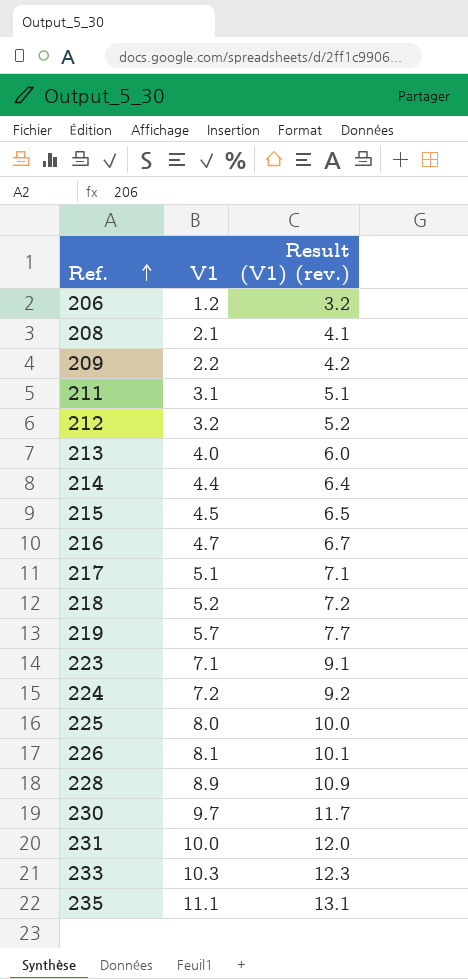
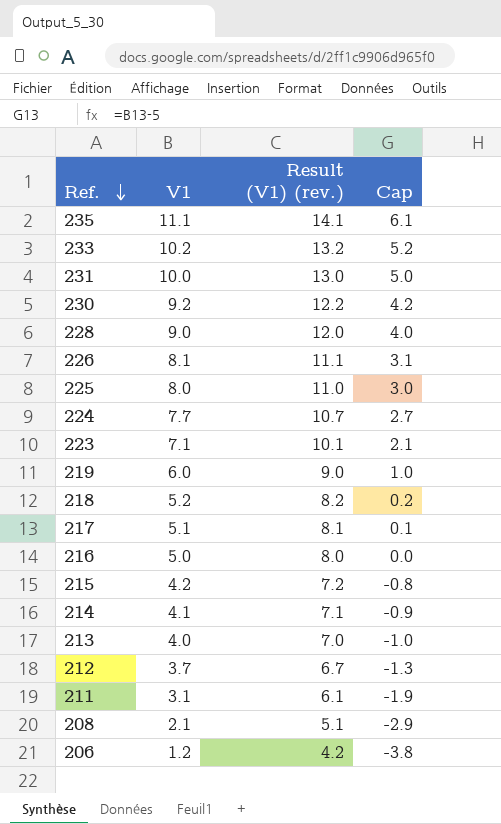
row order: Ref. ascending -> Ref. descending
column Result (V1) (rev.) | formula: [V1] + 2 -> [V1] + 3
column Cap | formula: none -> [V1] - 5
row 209: 2.2 | 4.2 -> none
233 | V1: 10.3 -> 10.2
230 | V1: 9.7 -> 9.2
228 | V1: 8.9 -> 9.0
224 | V1: 7.2 -> 7.7
219 | V1: 5.7 -> 6.0
216 | V1: 4.7 -> 5.0
215 | V1: 4.5 -> 4.2
214 | V1: 4.4 -> 4.1
212 | V1: 3.2 -> 3.7

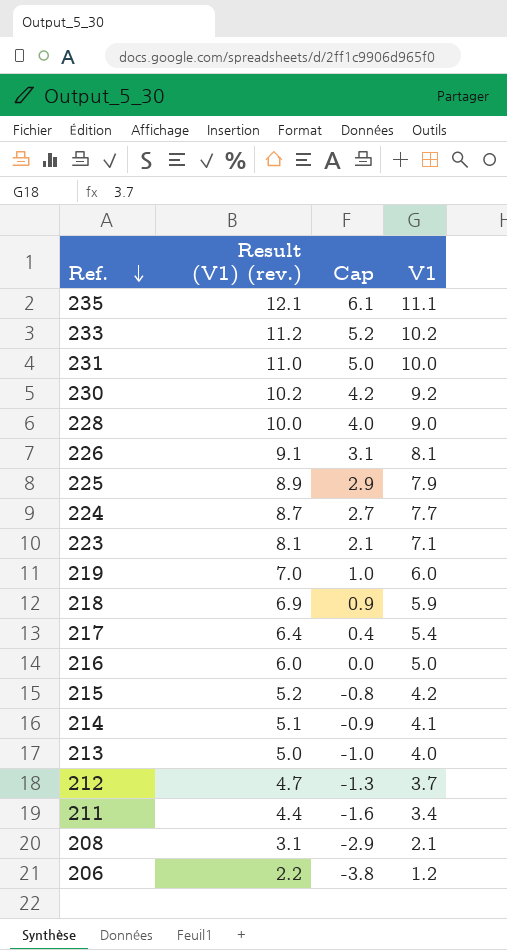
column Result (V1) (rev.) | formula: [V1] + 3 -> [V1] + 1
column V1 | position: 2 -> 4
225 | Cap: 3.0 -> 2.9
225 | V1: 8.0 -> 7.9
218 | Cap: 0.2 -> 0.9
218 | V1: 5.2 -> 5.9
217 | Cap: 0.1 -> 0.4
217 | V1: 5.1 -> 5.4
211 | Cap: -1.9 -> -1.6
211 | V1: 3.1 -> 3.4

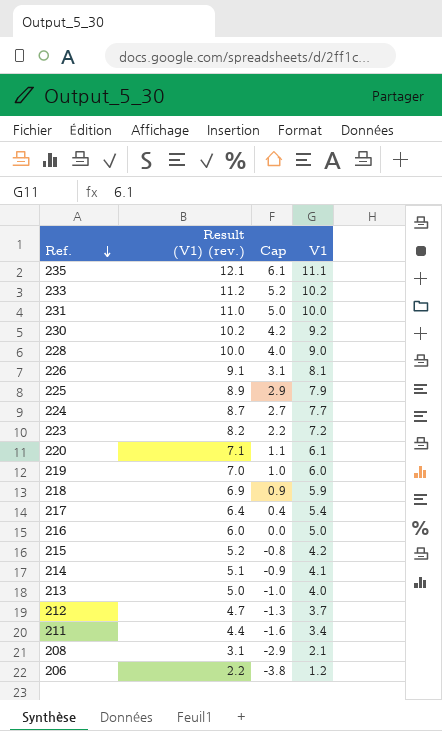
223 | Result (V1) (rev.): 8.1 -> 8.2
223 | Cap: 2.1 -> 2.2
223 | V1: 7.1 -> 7.2
row 220: none -> 7.1 | 1.1 | 6.1

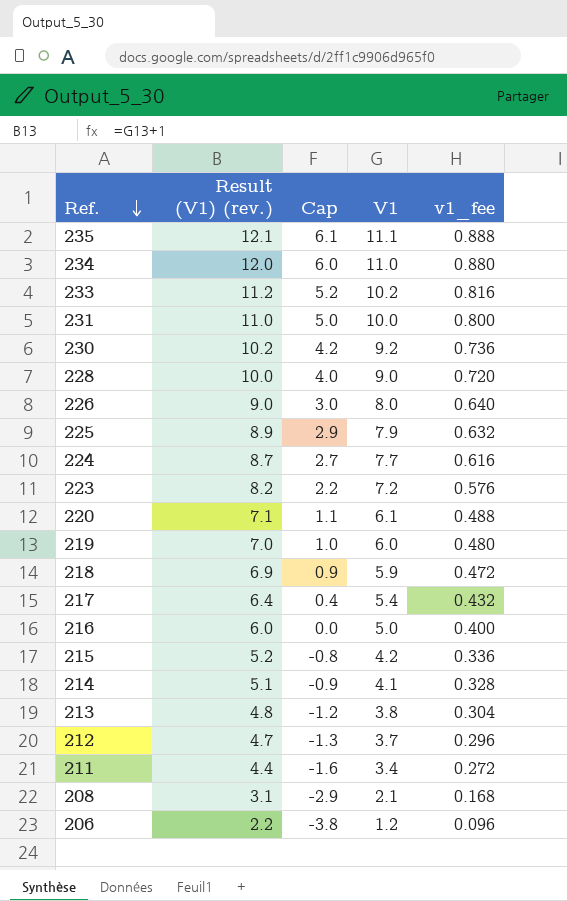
column v1_fee | formula: none -> [V1] * 0.08
row 234: none -> 12.0 | 6.0 | 11.0 | 0.880
226 | Result (V1) (rev.): 9.1 -> 9.0
226 | Cap: 3.1 -> 3.0
226 | V1: 8.1 -> 8.0
213 | Result (V1) (rev.): 5.0 -> 4.8
213 | Cap: -1.0 -> -1.2
213 | V1: 4.0 -> 3.8

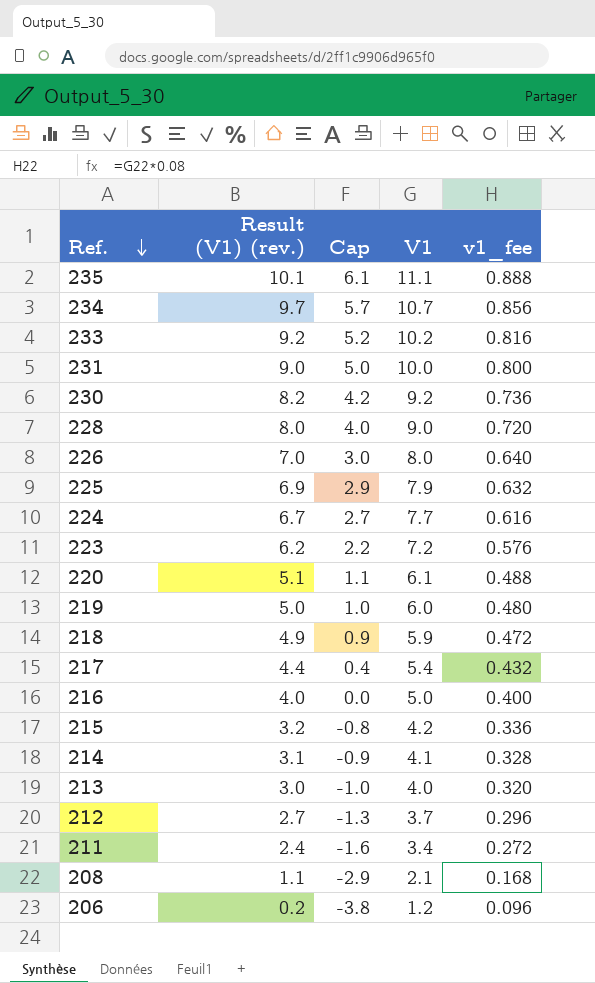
column Result (V1) (rev.) | formula: [V1] + 1 -> [V1] - 1
234 | Cap: 6.0 -> 5.7
234 | V1: 11.0 -> 10.7
234 | v1_fee: 0.880 -> 0.856
213 | Cap: -1.2 -> -1.0
213 | V1: 3.8 -> 4.0
213 | v1_fee: 0.304 -> 0.320

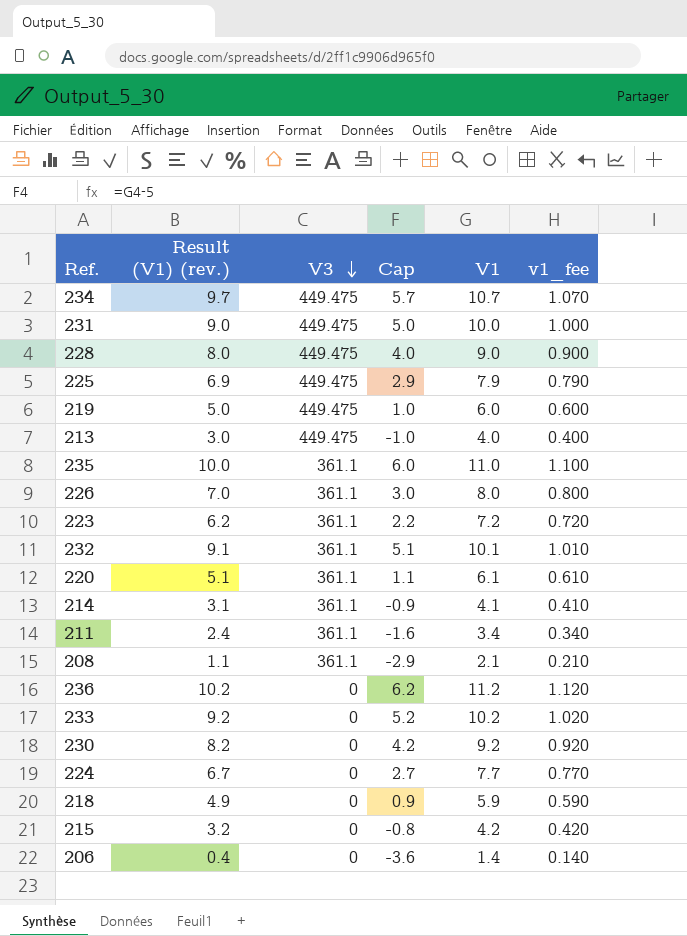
row order: Ref. descending -> V3 descending
column V3 | position: none -> 3
column v1_fee | formula: [V1] * 0.08 -> [V1] * 0.1
row 217: 4.4 | 0.4 | 5.4 | 0.432 -> none
row 216: 4.0 | 0.0 | 5.0 | 0.400 -> none
row 212: 2.7 | -1.3 | 3.7 | 0.296 -> none
235 | Result (V1) (rev.): 10.1 -> 10.0
235 | Cap: 6.1 -> 6.0
235 | V1: 11.1 -> 11.0
row 232: none -> 9.1 | 361.1 | 5.1 | 10.1 | 1.010
row 236: none -> 10.2 | 0 | 6.2 | 11.2 | 1.120
206 | Result (V1) (rev.): 0.2 -> 0.4
206 | Cap: -3.8 -> -3.6
206 | V1: 1.2 -> 1.4

